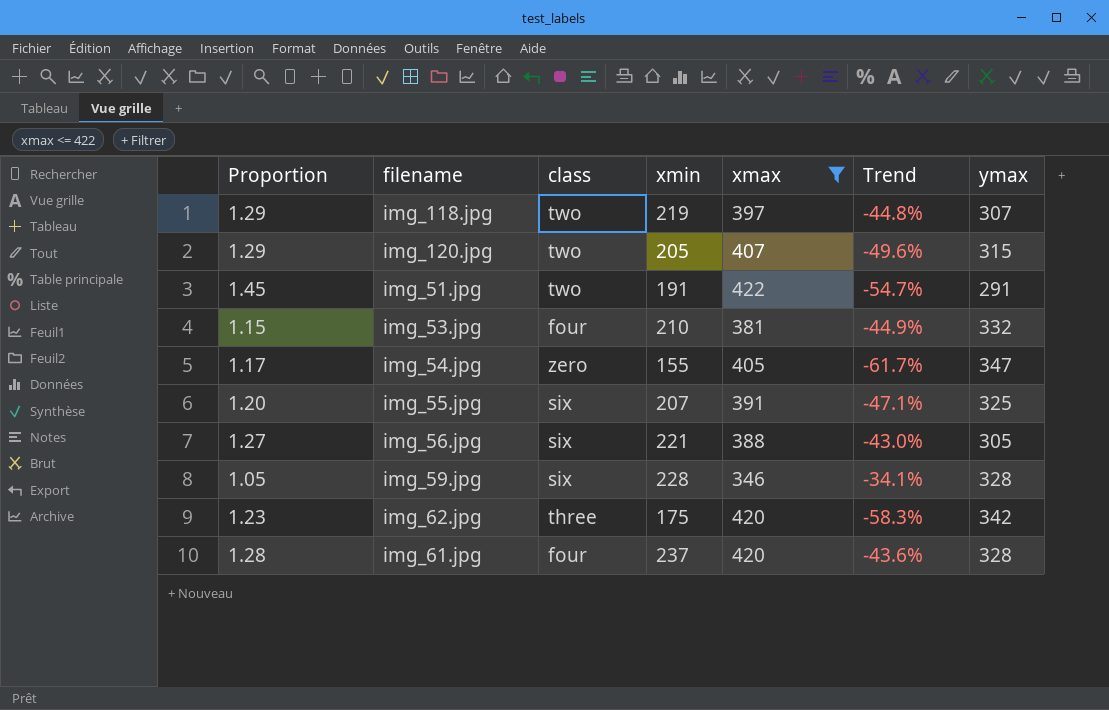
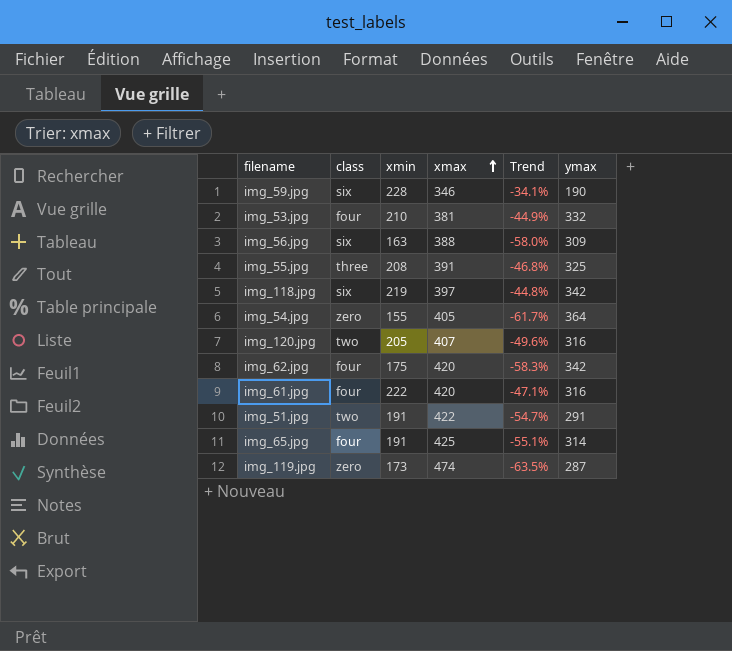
filter: xmax <= 422 -> none
row order: none -> xmax ascending
column Proportion | formula: [xmax] / [ymax] -> none
img_59.jpg | ymax: 328 -> 190
img_56.jpg | xmin: 221 -> 163
img_56.jpg | Trend: -43.0% -> -58.0%
img_56.jpg | ymax: 305 -> 309
img_55.jpg | class: six -> three
img_55.jpg | xmin: 207 -> 208
img_55.jpg | Trend: -47.1% -> -46.8%
img_118.jpg | class: two -> six
img_118.jpg | ymax: 307 -> 342
img_54.jpg | ymax: 347 -> 364
img_120.jpg | ymax: 315 -> 316
img_62.jpg | class: three -> four
img_61.jpg | xmin: 237 -> 222
img_61.jpg | Trend: -43.6% -> -47.1%
img_61.jpg | ymax: 328 -> 316

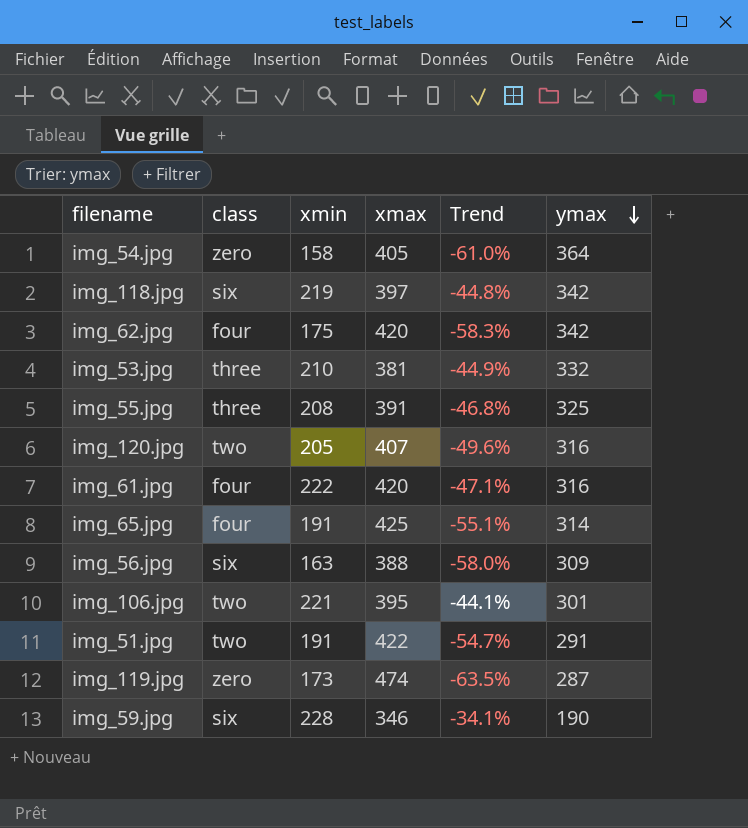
row order: xmax ascending -> ymax descending
img_54.jpg | xmin: 155 -> 158
img_54.jpg | Trend: -61.7% -> -61.0%
img_53.jpg | class: four -> three
row img_106.jpg: none -> two | 221 | 395 | -44.1% | 301

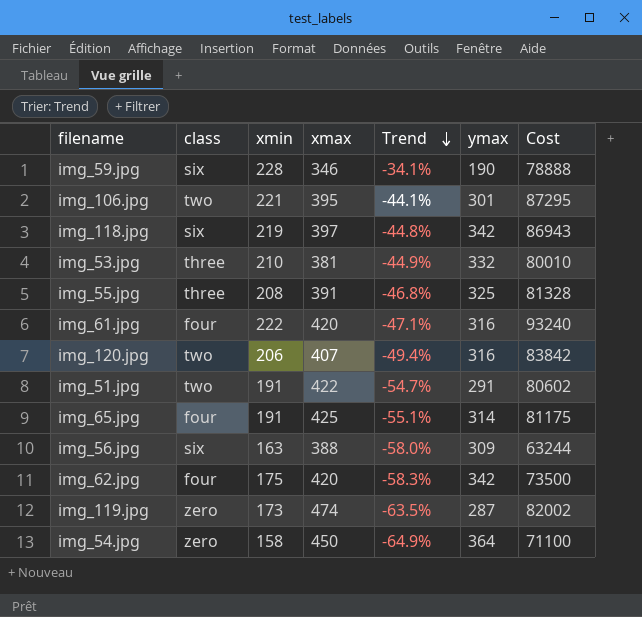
row order: ymax descending -> Trend descending
column Cost | formula: none -> [xmin] * [xmax]
img_120.jpg | xmin: 205 -> 206
img_120.jpg | Trend: -49.6% -> -49.4%
img_54.jpg | xmax: 405 -> 450
img_54.jpg | Trend: -61.0% -> -64.9%

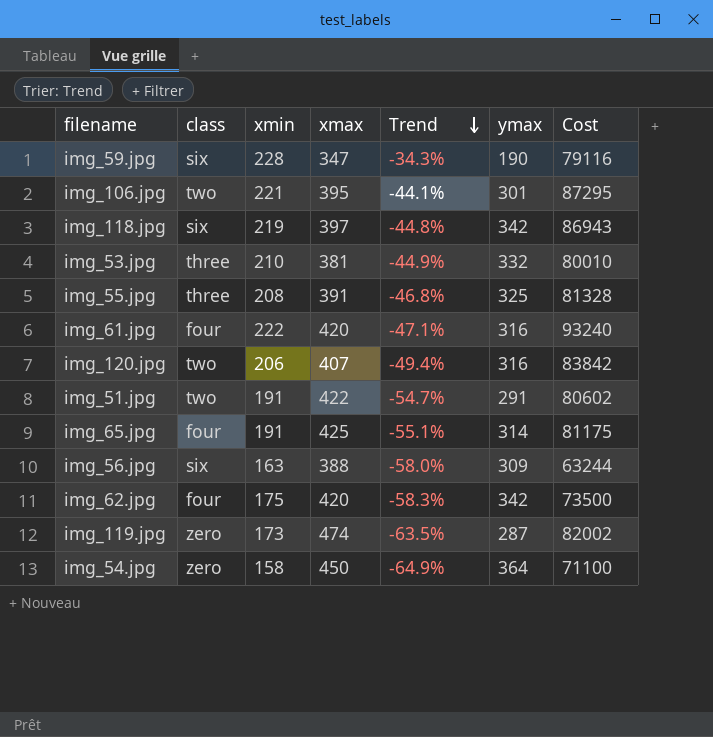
img_59.jpg | xmax: 346 -> 347
img_59.jpg | Trend: -34.1% -> -34.3%
img_59.jpg | Cost: 78888 -> 79116

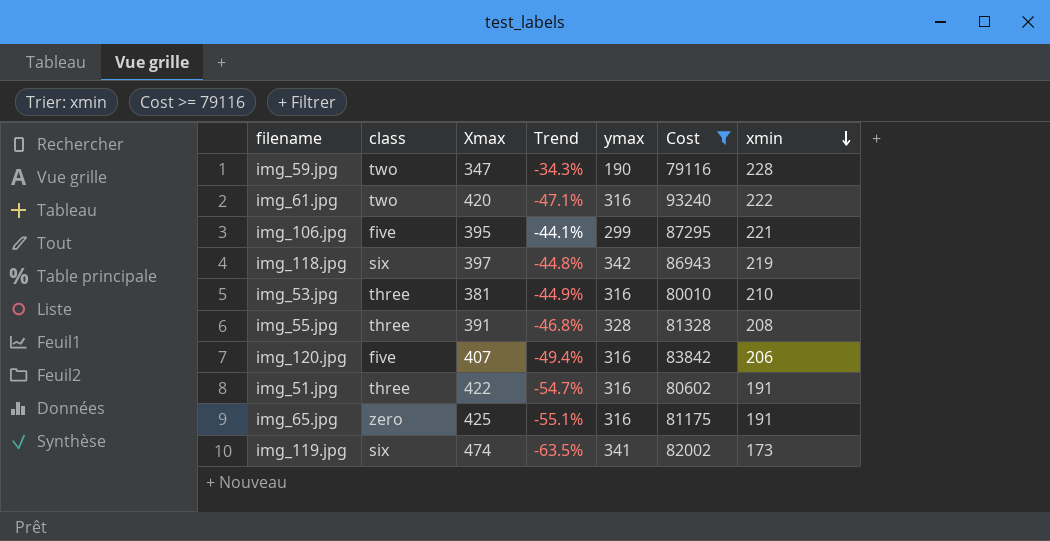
filter: none -> Cost >= 79116
row order: Trend descending -> xmin descending
column name: xmax -> Xmax
column xmin | position: 3 -> 7
img_59.jpg | class: six -> two
img_61.jpg | class: four -> two
img_106.jpg | class: two -> five
img_106.jpg | ymax: 301 -> 299
img_53.jpg | ymax: 332 -> 316
img_55.jpg | ymax: 325 -> 328
img_120.jpg | class: two -> five
img_51.jpg | class: two -> three
img_51.jpg | ymax: 291 -> 316
img_65.jpg | class: four -> zero
img_65.jpg | ymax: 314 -> 316
img_119.jpg | class: zero -> six
img_119.jpg | ymax: 287 -> 341

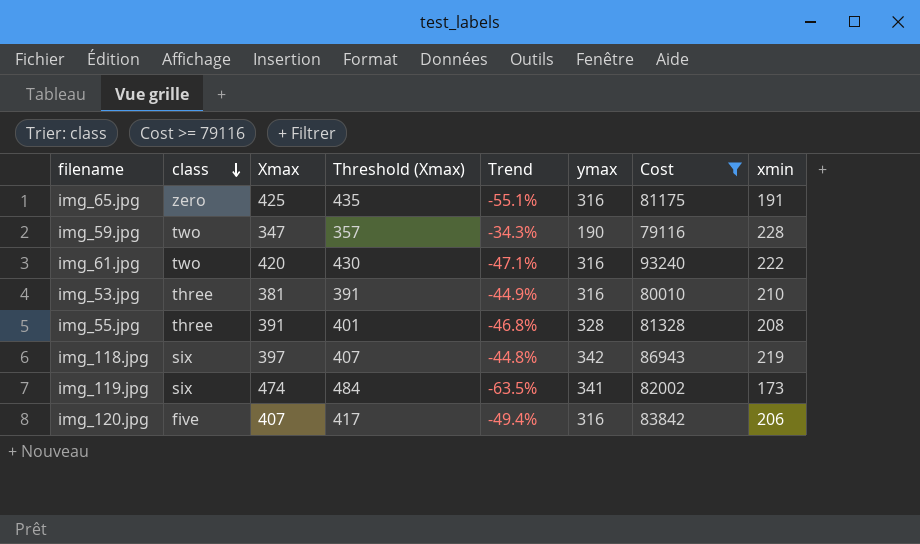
row order: xmin descending -> class descending
column Threshold (Xmax) | formula: none -> [Xmax] + 10
row img_106.jpg: five | 395 | -44.1% | 299 | 87295 | 221 -> none
row img_51.jpg: three | 422 | -54.7% | 316 | 80602 | 191 -> none

